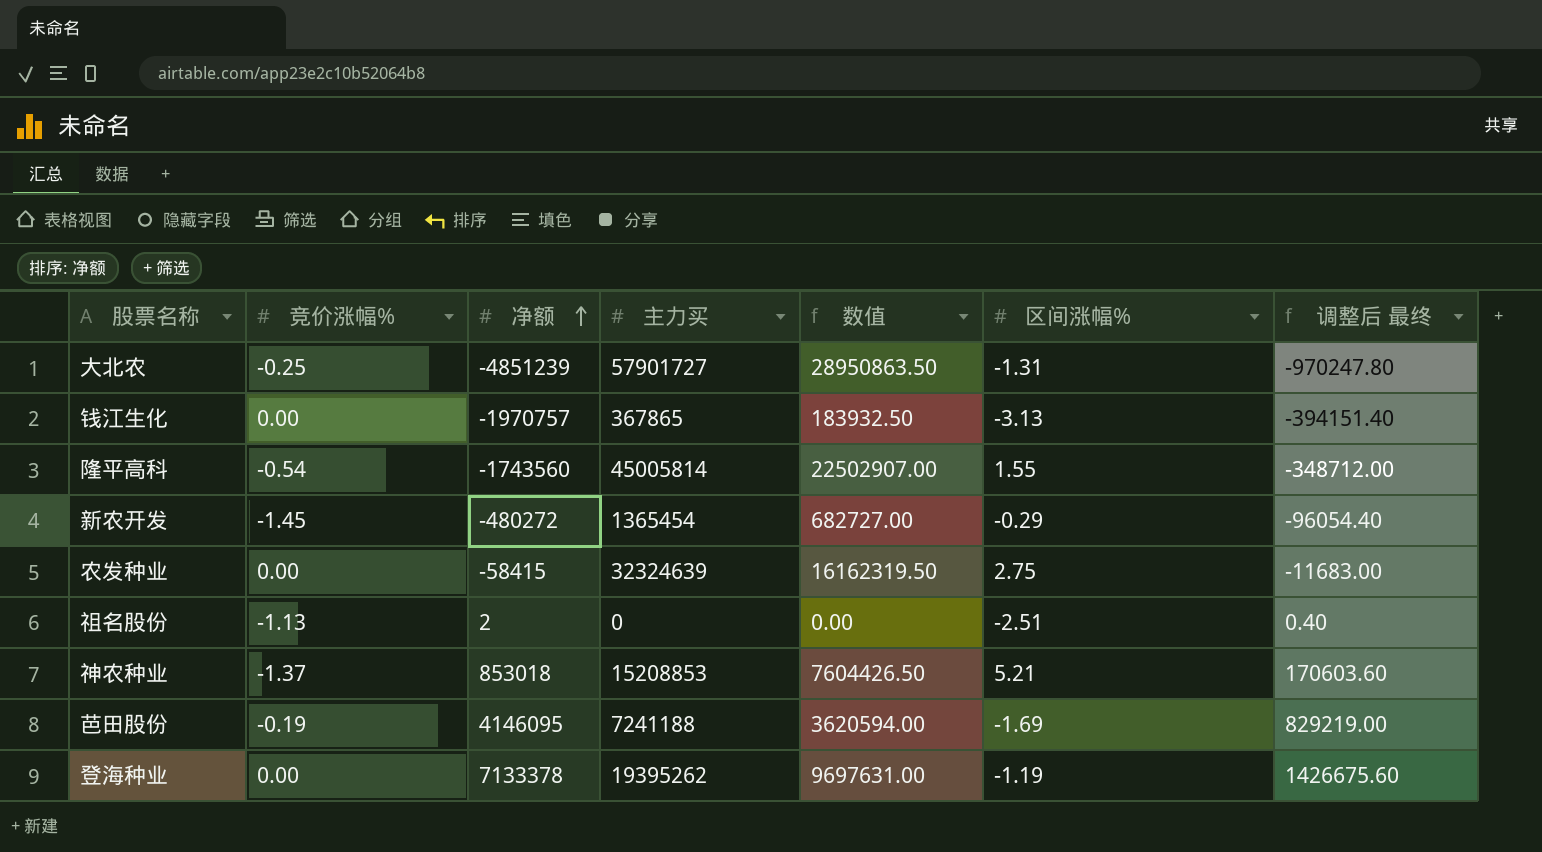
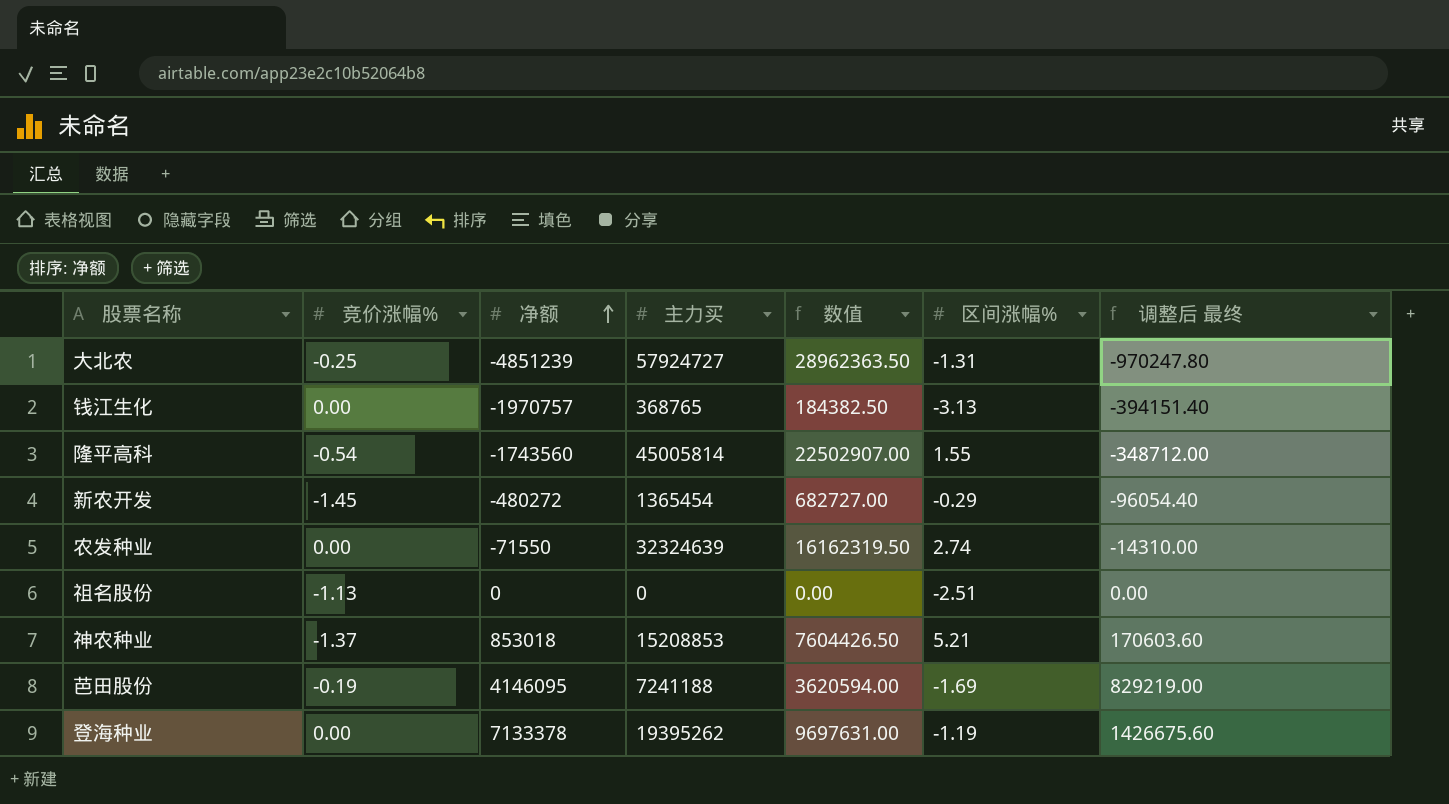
大北农 | 主力买: 57901727 -> 57924727
大北农 | 数值: 28950863.50 -> 28962363.50
钱江生化 | 主力买: 367865 -> 368765
钱江生化 | 数值: 183932.50 -> 184382.50
农发种业 | 净额: -58415 -> -71550
农发种业 | 区间涨幅%: 2.75 -> 2.74
农发种业 | 调整后 最终: -11683.00 -> -14310.00
祖名股份 | 净额: 2 -> 0
祖名股份 | 调整后 最终: 0.40 -> 0.00

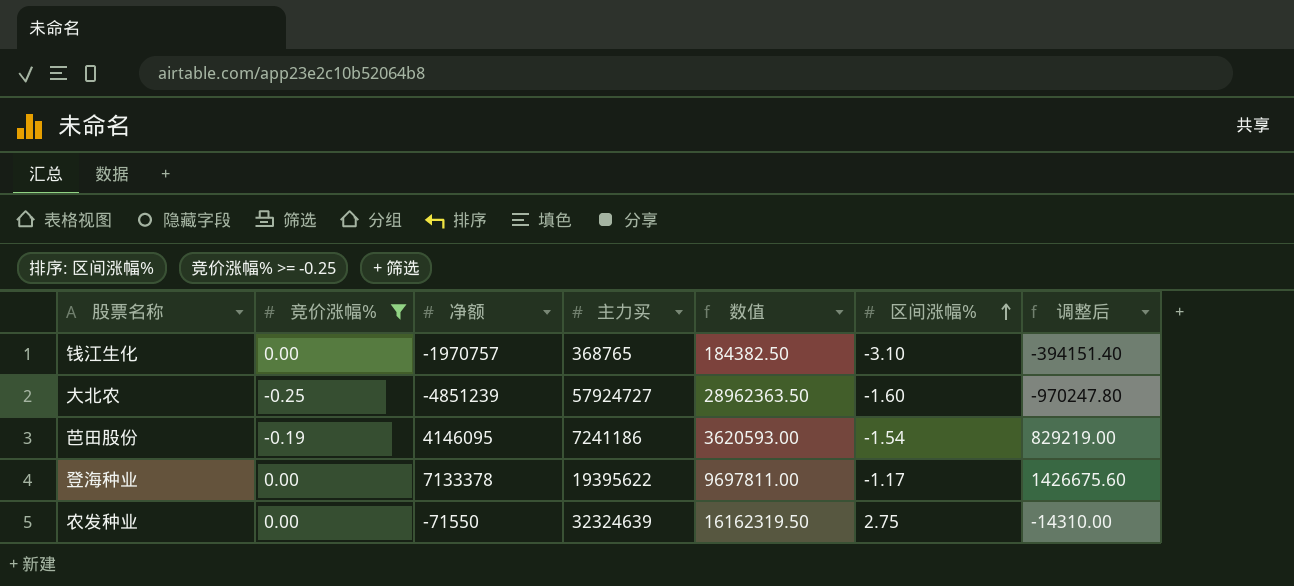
filter: none -> 竞价涨幅% >= -0.25
row order: 净额 ascending -> 区间涨幅% ascending
column name: 调整后 最终 -> 调整后
钱江生化 | 区间涨幅%: -3.13 -> -3.10
大北农 | 区间涨幅%: -1.31 -> -1.60
芭田股份 | 主力买: 7241188 -> 7241186
芭田股份 | 数值: 3620594.00 -> 3620593.00
芭田股份 | 区间涨幅%: -1.69 -> -1.54
登海种业 | 主力买: 19395262 -> 19395622
登海种业 | 数值: 9697631.00 -> 9697811.00
登海种业 | 区间涨幅%: -1.19 -> -1.17
农发种业 | 区间涨幅%: 2.74 -> 2.75

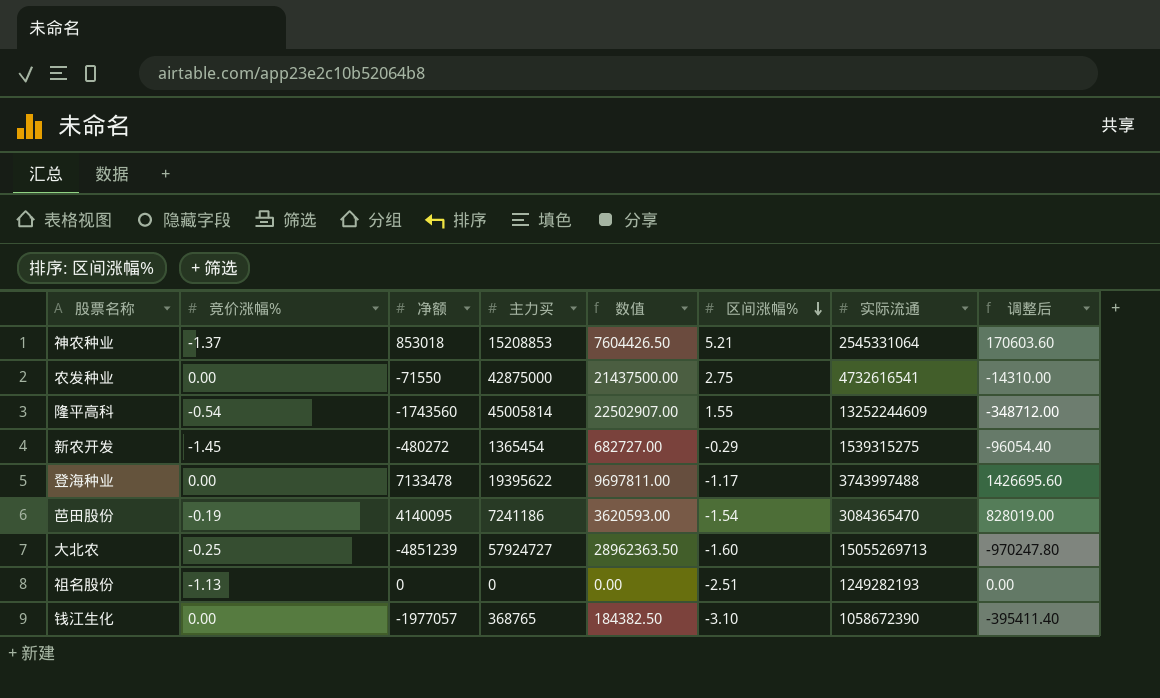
filter: 竞价涨幅% >= -0.25 -> none
row order: 区间涨幅% ascending -> 区间涨幅% descending
column 实际流通 | position: none -> 7
农发种业 | 主力买: 32324639 -> 42875000
农发种业 | 数值: 16162319.50 -> 21437500.00
登海种业 | 净额: 7133378 -> 7133478
登海种业 | 调整后: 1426675.60 -> 1426695.60
芭田股份 | 净额: 4146095 -> 4140095
芭田股份 | 调整后: 829219.00 -> 828019.00
钱江生化 | 净额: -1970757 -> -1977057
钱江生化 | 调整后: -394151.40 -> -395411.40

